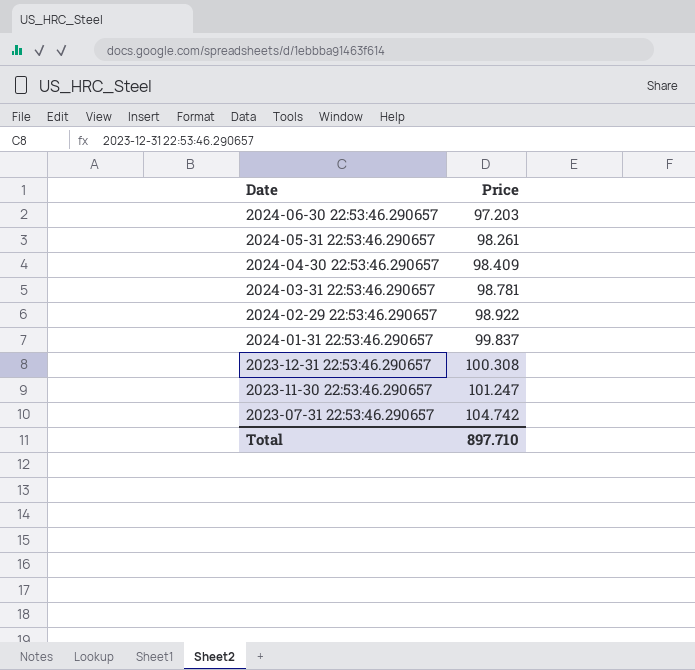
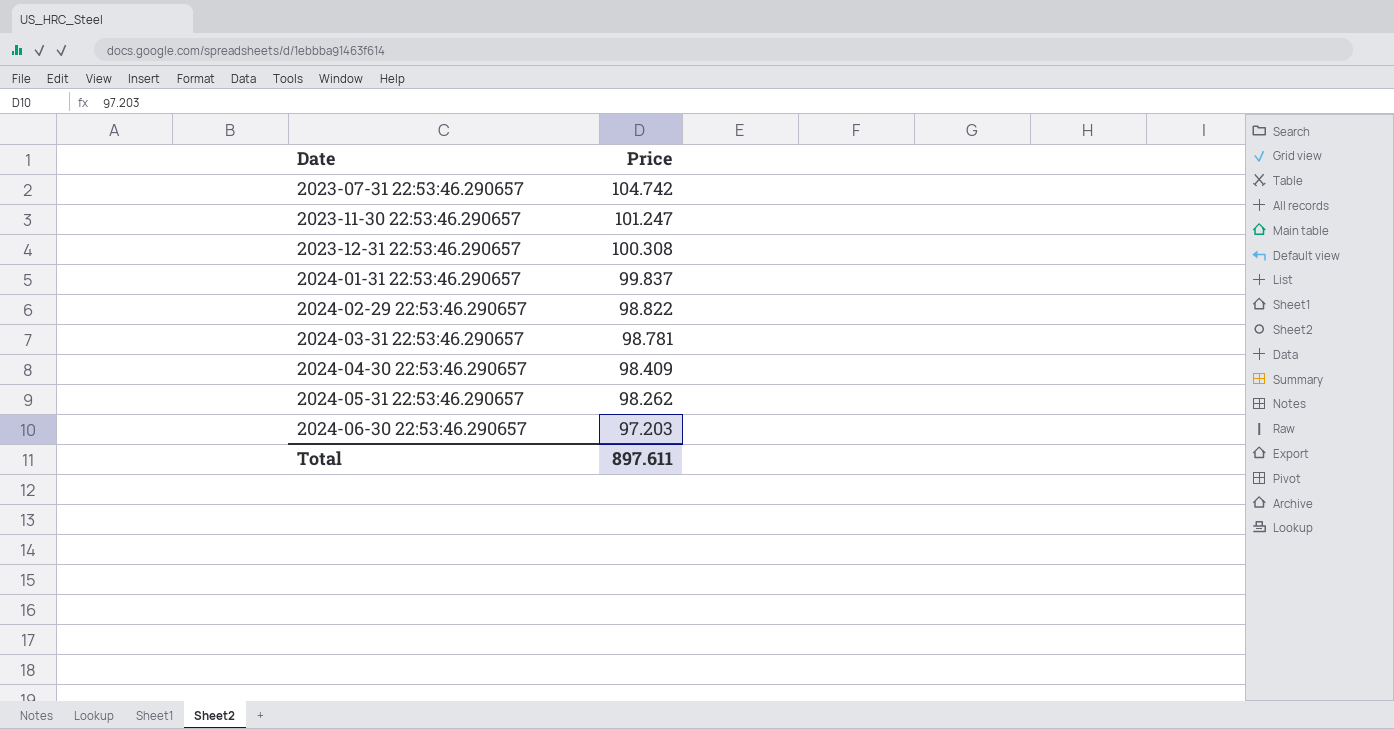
row order: Date descending -> Date ascending
2024-02-29 22:53:46.290657 | Price: 98.922 -> 98.822
2024-05-31 22:53:46.290657 | Price: 98.261 -> 98.262
Total | Price: 897.710 -> 897.611

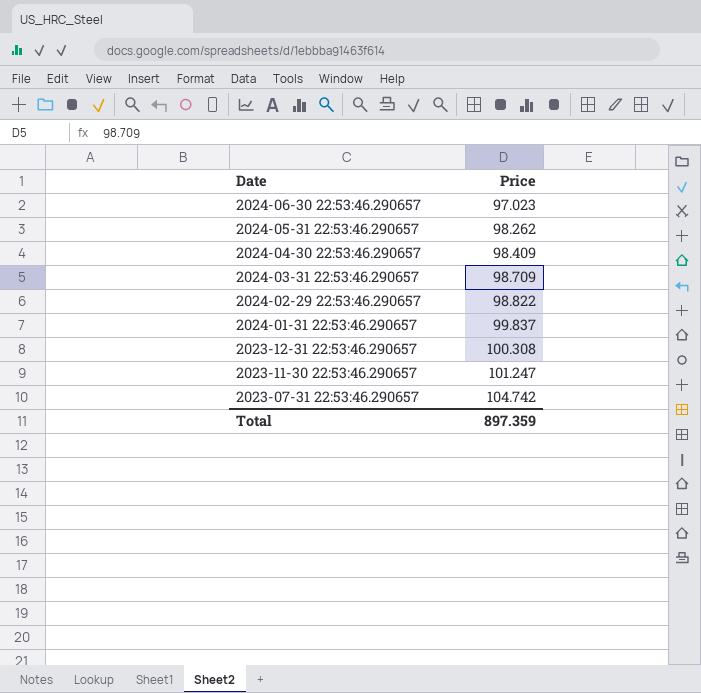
row order: Date ascending -> Date descending
2024-06-30 22:53:46.290657 | Price: 97.203 -> 97.023
2024-03-31 22:53:46.290657 | Price: 98.781 -> 98.709
Total | Price: 897.611 -> 897.359

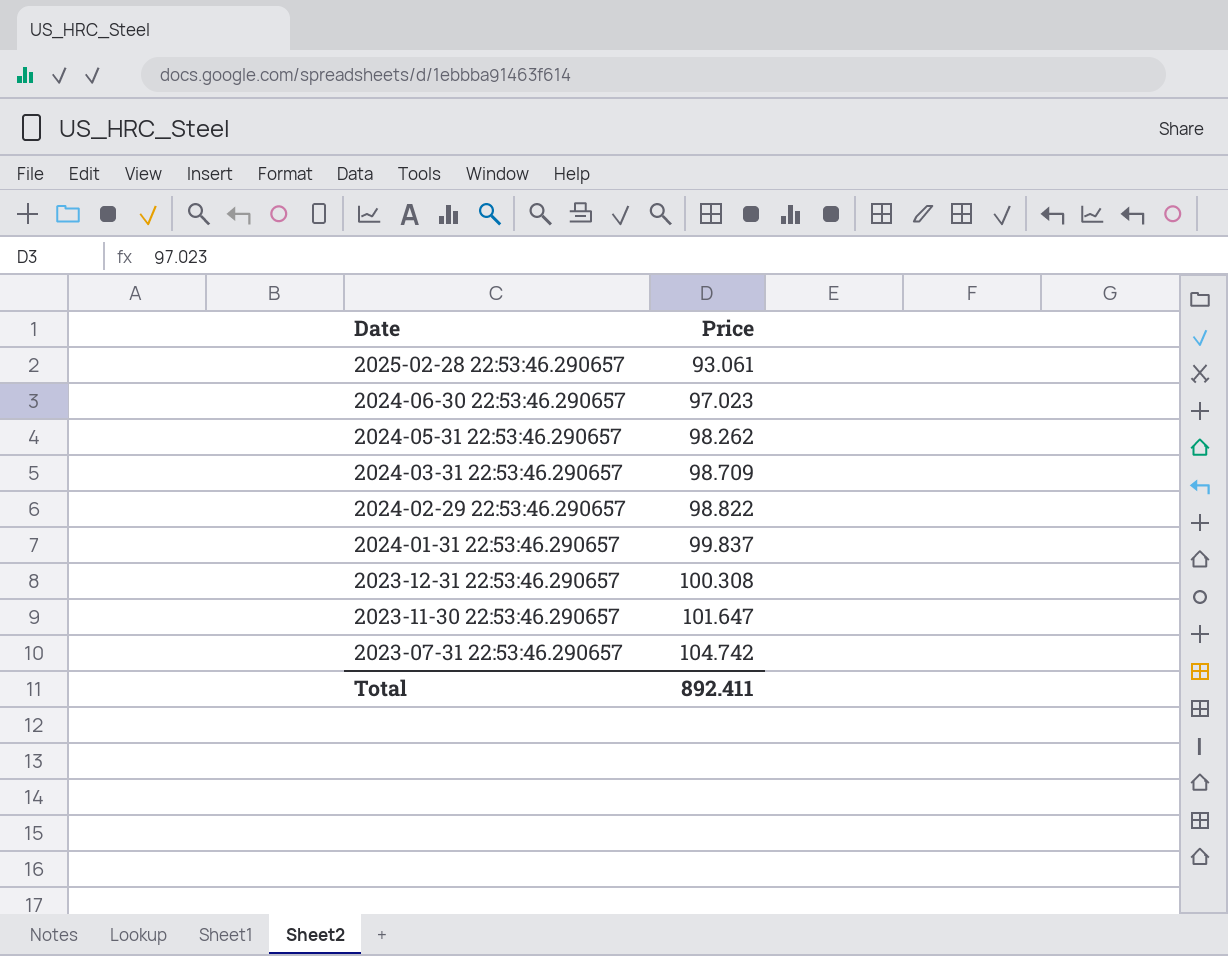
row 2024-04-30 22:53:46.290657: 98.409 -> none
row 2025-02-28 22:53:46.290657: none -> 93.061
2023-11-30 22:53:46.290657 | Price: 101.247 -> 101.647
Total | Price: 897.359 -> 892.411

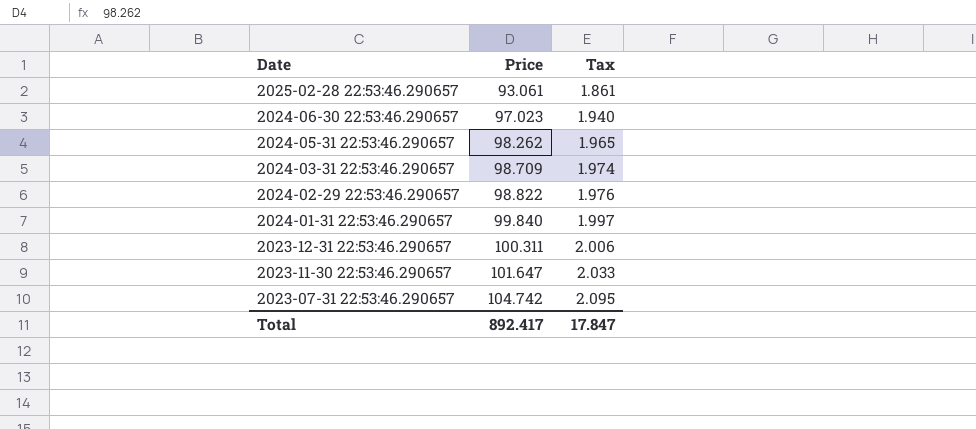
column Tax | formula: none -> [Price] * 0.02
2024-01-31 22:53:46.290657 | Price: 99.837 -> 99.840
2023-12-31 22:53:46.290657 | Price: 100.308 -> 100.311
Total | Price: 892.411 -> 892.417

